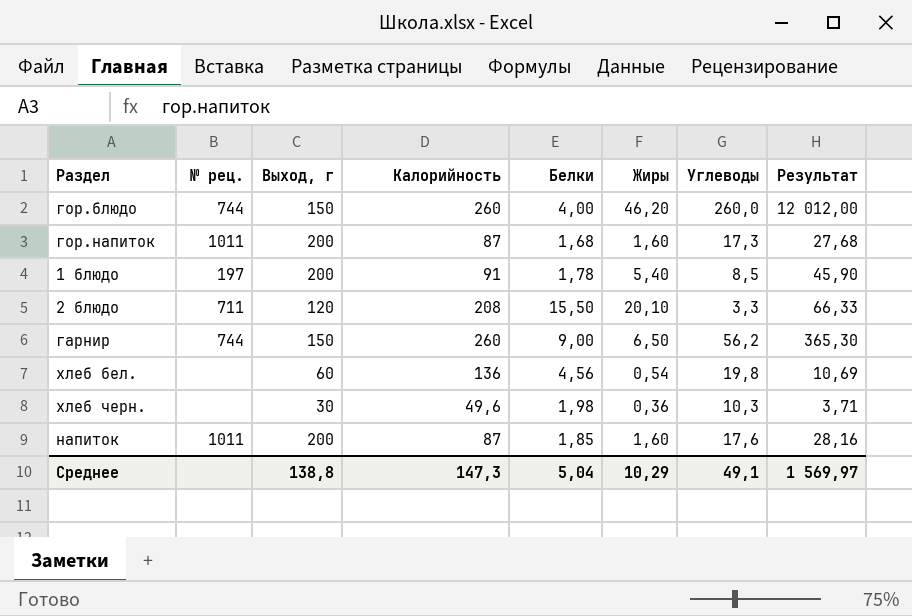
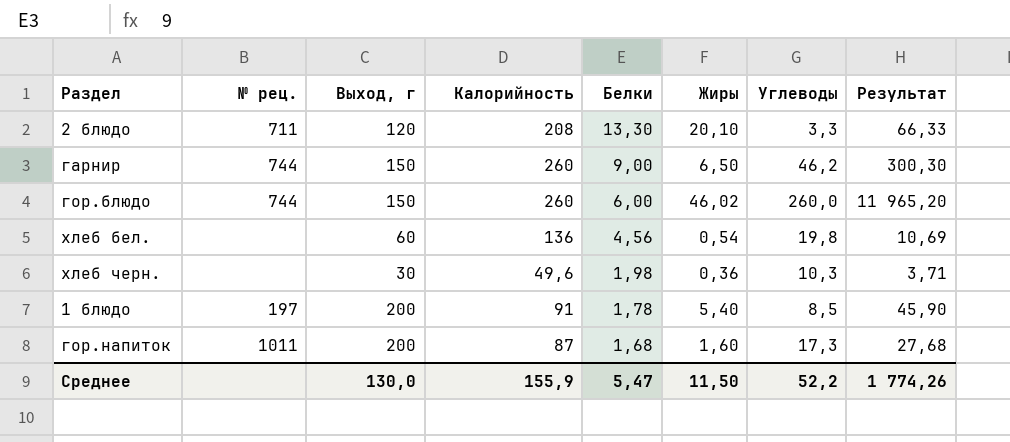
row order: none -> Белки descending
row напиток: 1011 | 200 | 87 | 1,85 | 1,60 | 17,6 | 28,16 -> none
2 блюдо | Белки: 15,50 -> 13,30
гарнир | Углеводы: 56,2 -> 46,2
гарнир | Результат: 365,30 -> 300,30
гор.блюдо | Белки: 4,00 -> 6,00
гор.блюдо | Жиры: 46,20 -> 46,02
гор.блюдо | Результат: 12 012,00 -> 11 965,20
Среднее | Выход, г: 138,8 -> 130,0
Среднее | Калорийность: 147,3 -> 155,9
Среднее | Белки: 5,04 -> 5,47
Среднее | Жиры: 10,29 -> 11,50
Среднее | Углеводы: 49,1 -> 52,2
Среднее | Результат: 1 569,97 -> 1 774,26

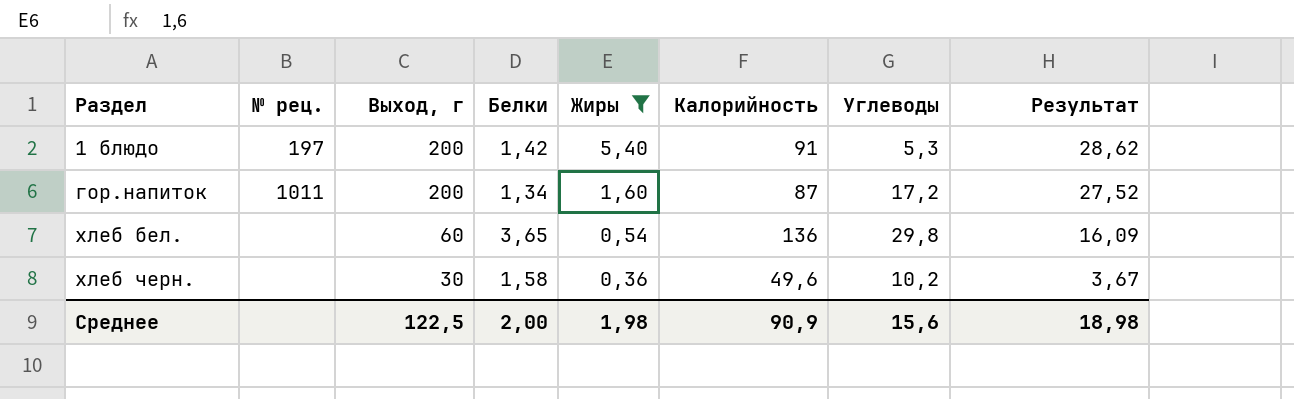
filter: none -> Жиры <= 5,40
row order: Белки descending -> Раздел ascending
column Калорийность | position: 4 -> 6
1 блюдо | Белки: 1,78 -> 1,42
1 блюдо | Углеводы: 8,5 -> 5,3
1 блюдо | Результат: 45,90 -> 28,62
гор.напиток | Белки: 1,68 -> 1,34
гор.напиток | Углеводы: 17,3 -> 17,2
гор.напиток | Результат: 27,68 -> 27,52
хлеб бел. | Белки: 4,56 -> 3,65
хлеб бел. | Углеводы: 19,8 -> 29,8
хлеб бел. | Результат: 10,69 -> 16,09
хлеб черн. | Белки: 1,98 -> 1,58
хлеб черн. | Углеводы: 10,3 -> 10,2
хлеб черн. | Результат: 3,71 -> 3,67
Среднее | Выход, г: 130,0 -> 122,5
Среднее | Белки: 5,47 -> 2,00
Среднее | Жиры: 11,50 -> 1,98
Среднее | Калорийность: 155,9 -> 90,9
Среднее | Углеводы: 52,2 -> 15,6
Среднее | Результат: 1 774,26 -> 18,98

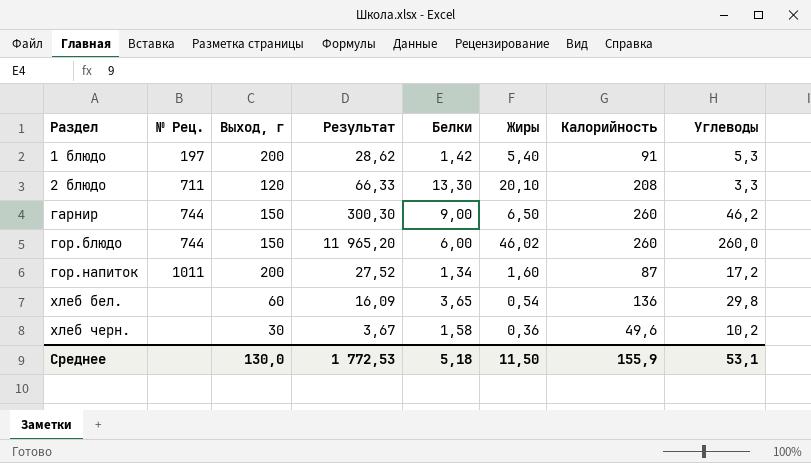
filter: Жиры <= 5,40 -> none
column name: № рец. -> № Рец.
column Результат | position: 8 -> 4
Среднее | Выход, г: 122,5 -> 130,0
Среднее | Результат: 18,98 -> 1 772,53
Среднее | Белки: 2,00 -> 5,18
Среднее | Жиры: 1,98 -> 11,50
Среднее | Калорийность: 90,9 -> 155,9
Среднее | Углеводы: 15,6 -> 53,1

